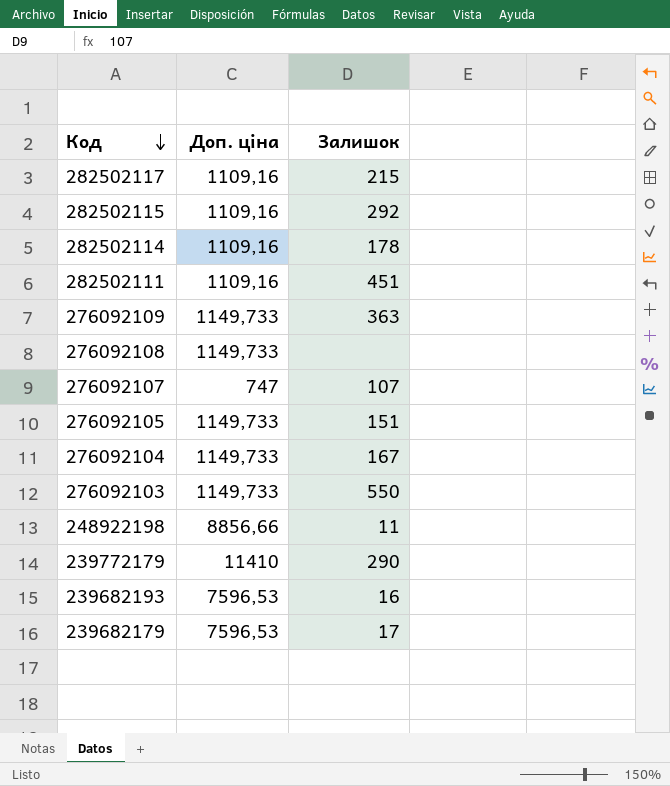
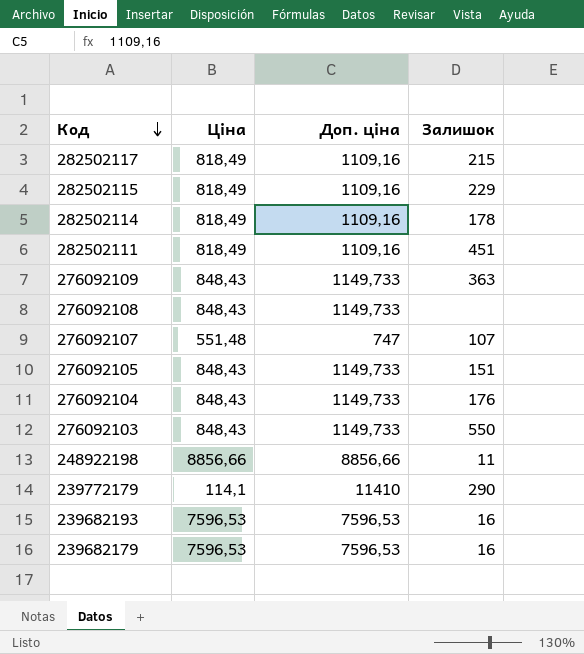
column Ціна | position: none -> 2
282502115 | Залишок: 292 -> 229
276092104 | Залишок: 167 -> 176
239682179 | Залишок: 17 -> 16

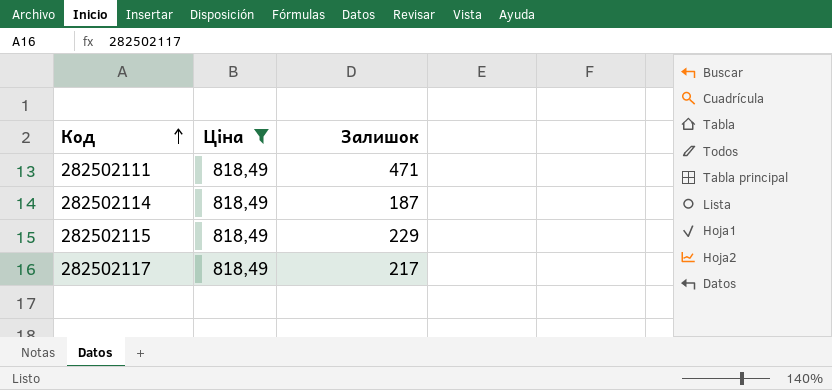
filter: none -> Ціна = 818,49
row order: Код descending -> Код ascending
column Доп. ціна | position: 3 -> none
282502111 | Залишок: 451 -> 471
282502114 | Залишок: 178 -> 187
282502117 | Залишок: 215 -> 217

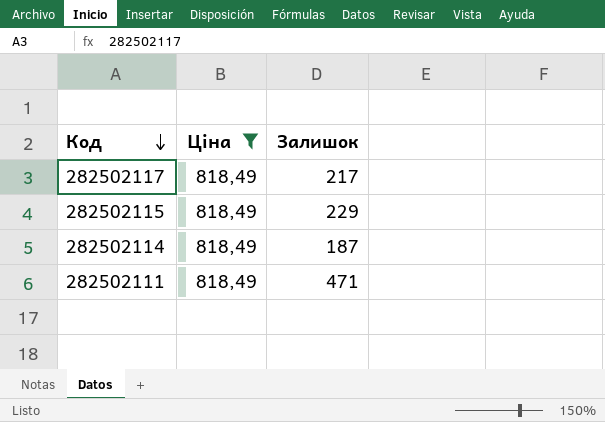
row order: Код ascending -> Код descending

